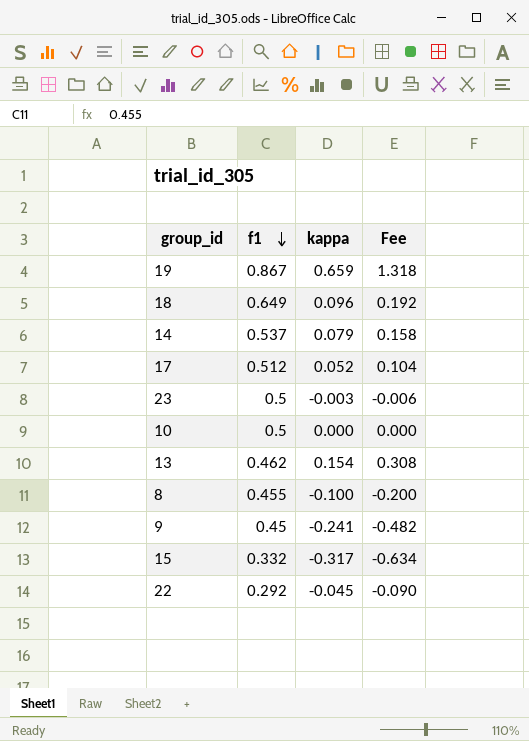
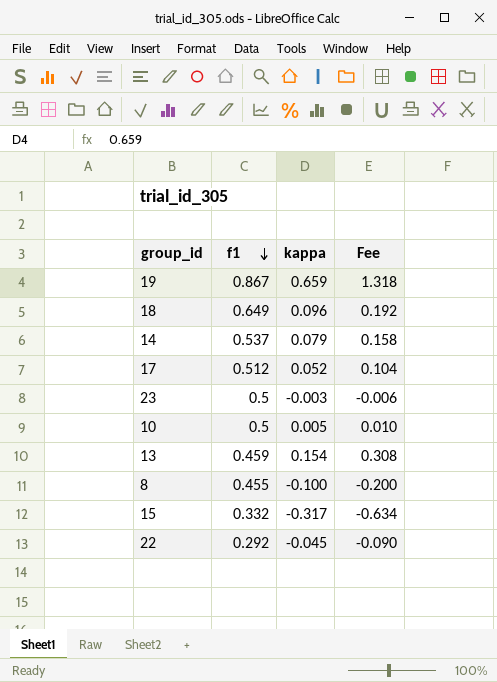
row 9: 0.45 | -0.241 | -0.482 -> none
10 | kappa: 0.000 -> 0.005
10 | Fee: 0.000 -> 0.010
13 | f1: 0.462 -> 0.459

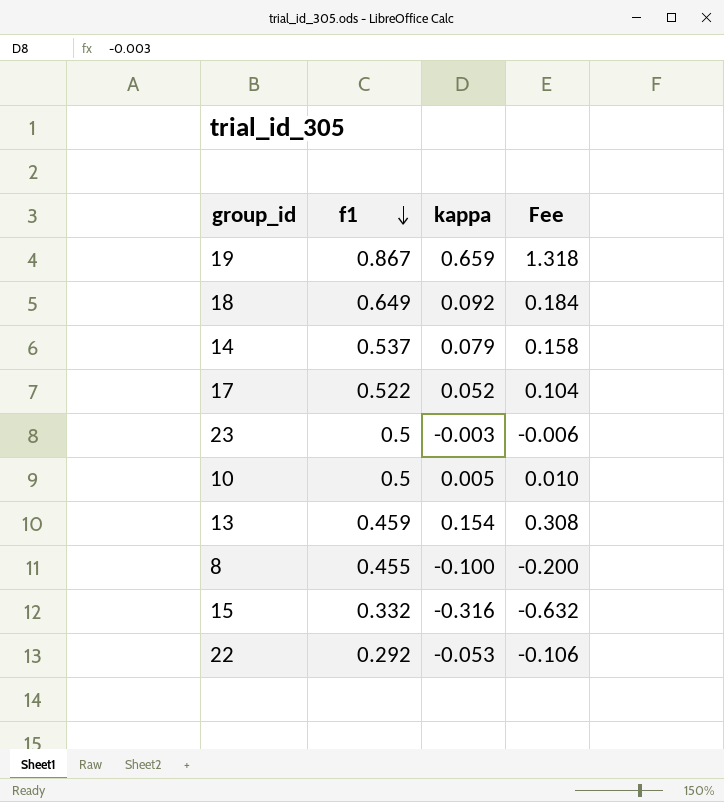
18 | kappa: 0.096 -> 0.092
18 | Fee: 0.192 -> 0.184
17 | f1: 0.512 -> 0.522
15 | kappa: -0.317 -> -0.316
15 | Fee: -0.634 -> -0.632
22 | kappa: -0.045 -> -0.053
22 | Fee: -0.090 -> -0.106

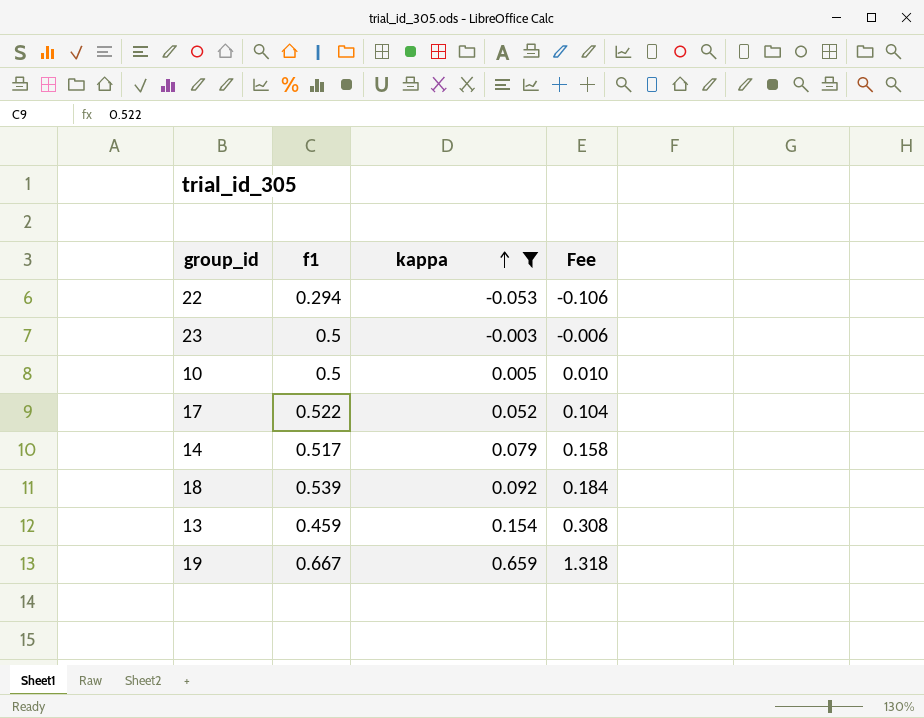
filter: none -> kappa >= -0.053
row order: f1 descending -> kappa ascending
22 | f1: 0.292 -> 0.294
14 | f1: 0.537 -> 0.517
18 | f1: 0.649 -> 0.539
19 | f1: 0.867 -> 0.667

